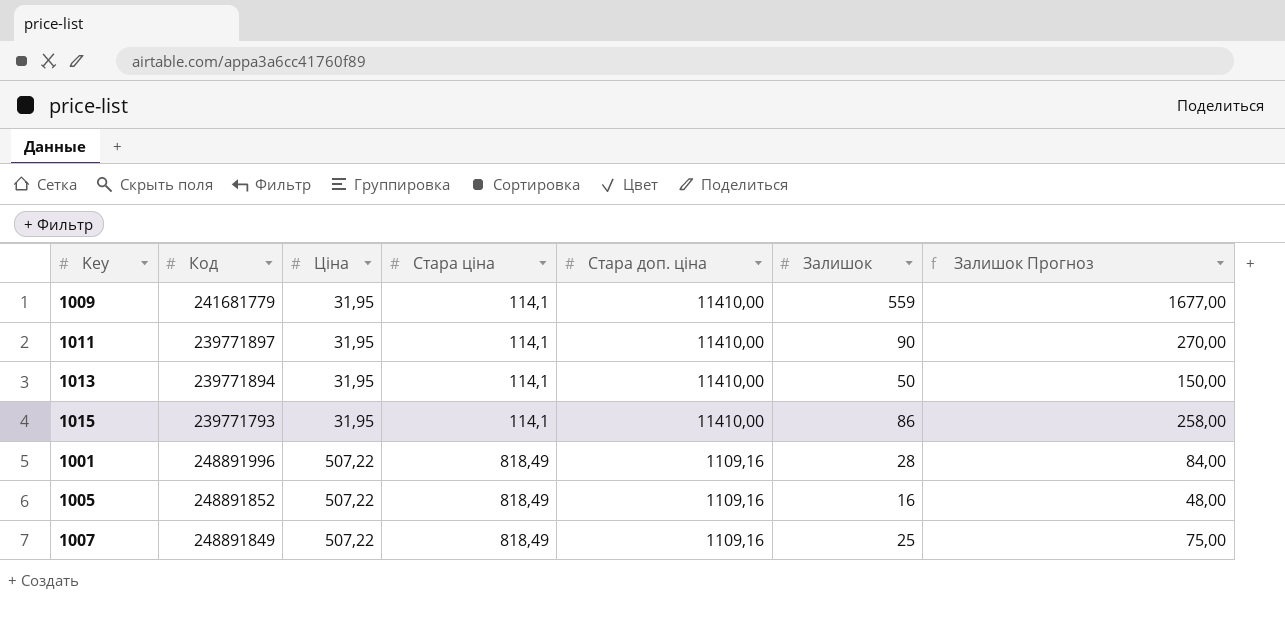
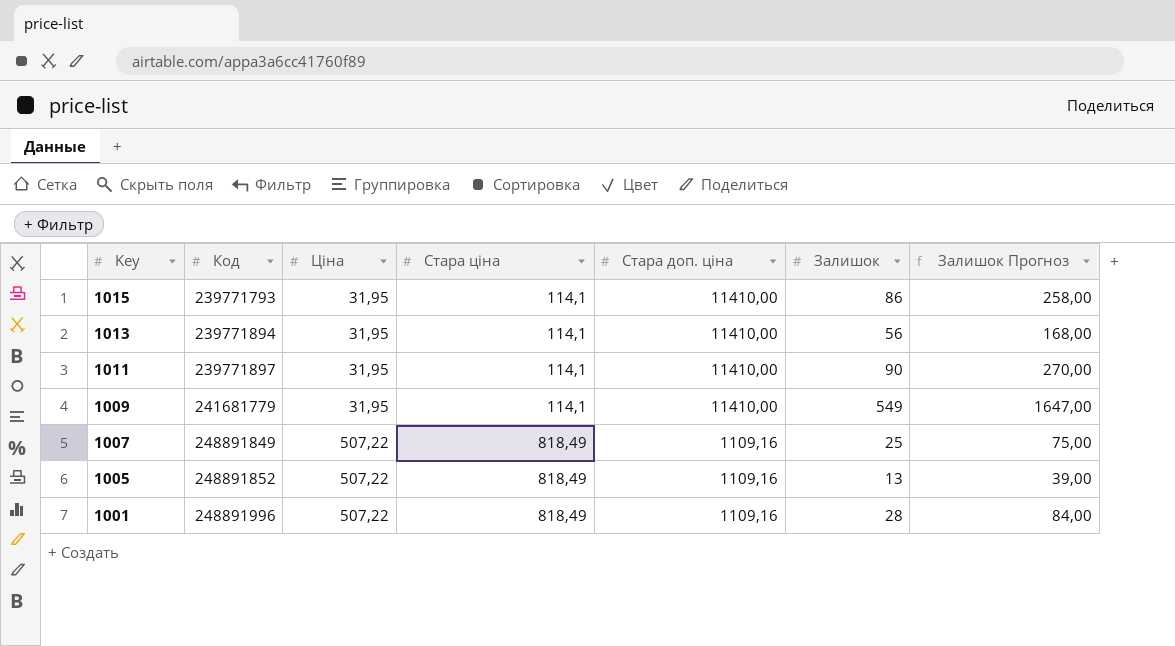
row order: Ціна ascending -> Key descending
1013 | Залишок: 50 -> 56
1013 | Залишок Прогноз: 150,00 -> 168,00
1009 | Залишок: 559 -> 549
1009 | Залишок Прогноз: 1677,00 -> 1647,00
1005 | Залишок: 16 -> 13
1005 | Залишок Прогноз: 48,00 -> 39,00

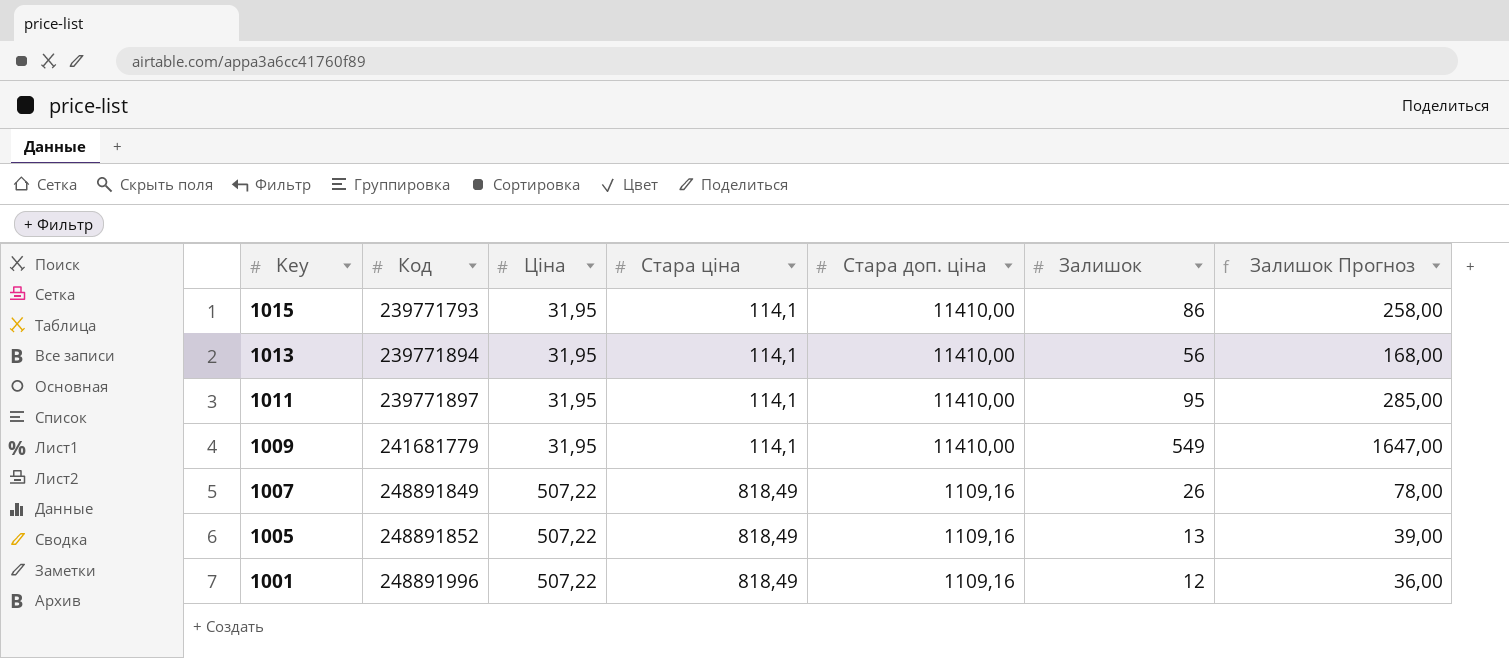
1011 | Залишок: 90 -> 95
1011 | Залишок Прогноз: 270,00 -> 285,00
1007 | Залишок: 25 -> 26
1007 | Залишок Прогноз: 75,00 -> 78,00
1001 | Залишок: 28 -> 12
1001 | Залишок Прогноз: 84,00 -> 36,00

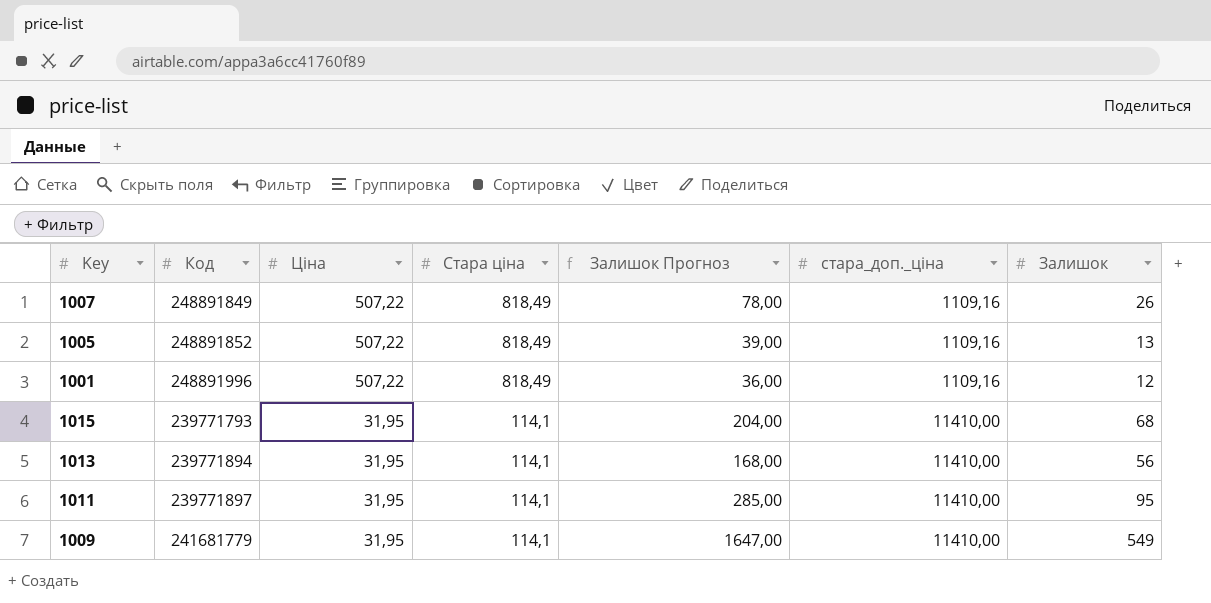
row order: Key descending -> Ціна descending
column Залишок Прогноз | position: 7 -> 5
column name: Стара доп. ціна -> стара_доп._ціна
1015 | Залишок Прогноз: 258,00 -> 204,00
1015 | Залишок: 86 -> 68

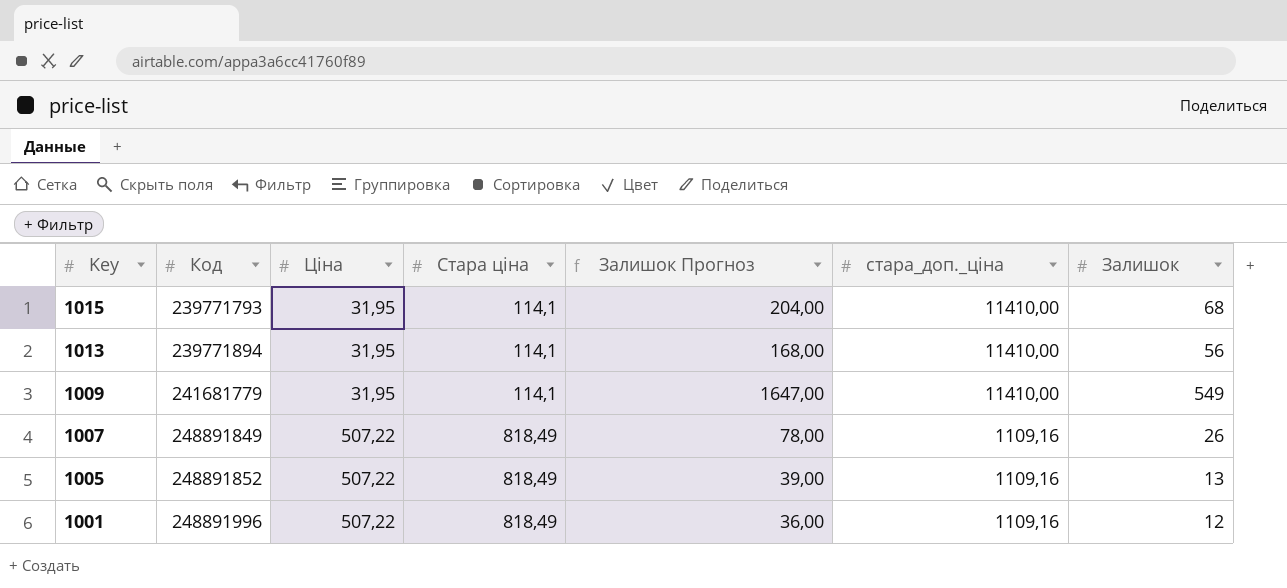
row order: Ціна descending -> Key descending
row 1011: 239771897 | 31,95 | 114,1 | 285,00 | 11410,00 | 95 -> none

